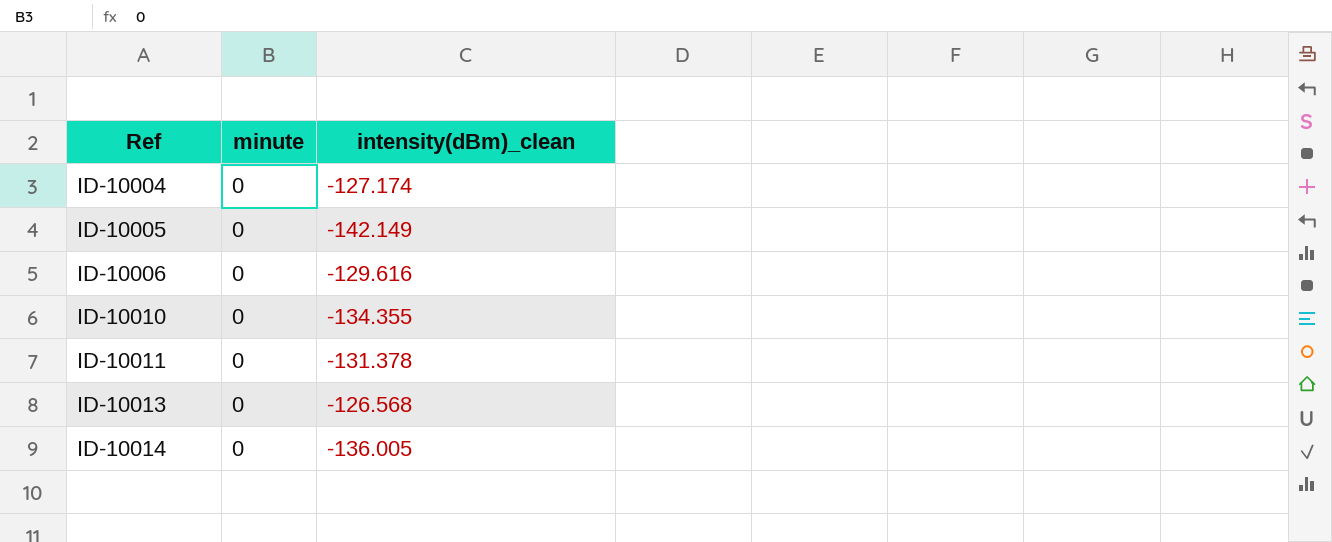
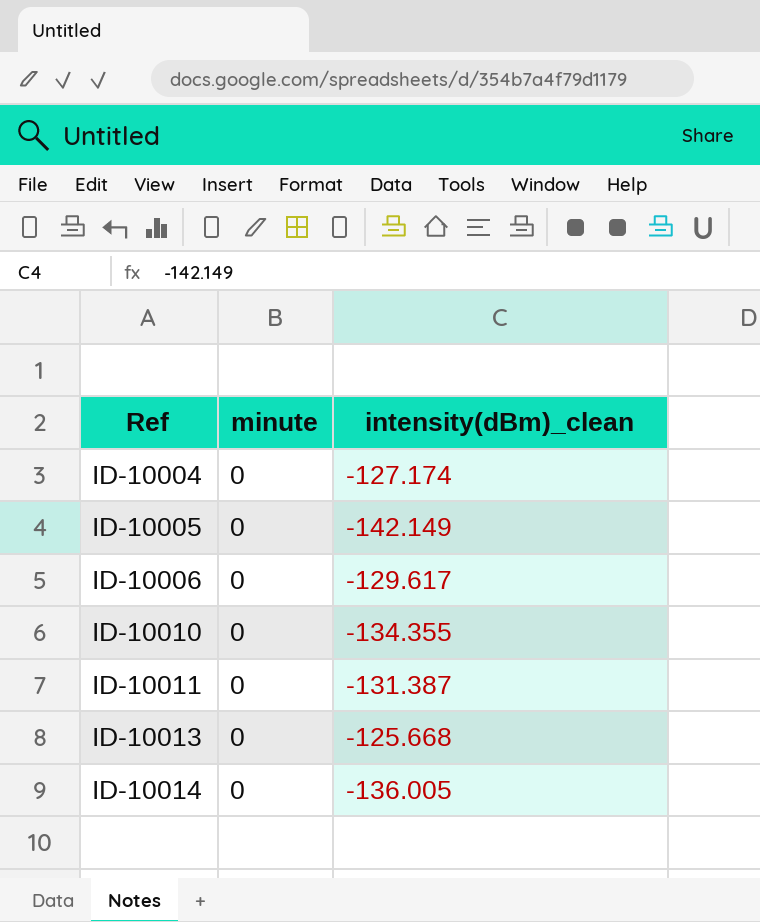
ID-10006 | intensity(dBm)_clean: -129.616 -> -129.617
ID-10011 | intensity(dBm)_clean: -131.378 -> -131.387
ID-10013 | intensity(dBm)_clean: -126.568 -> -125.668

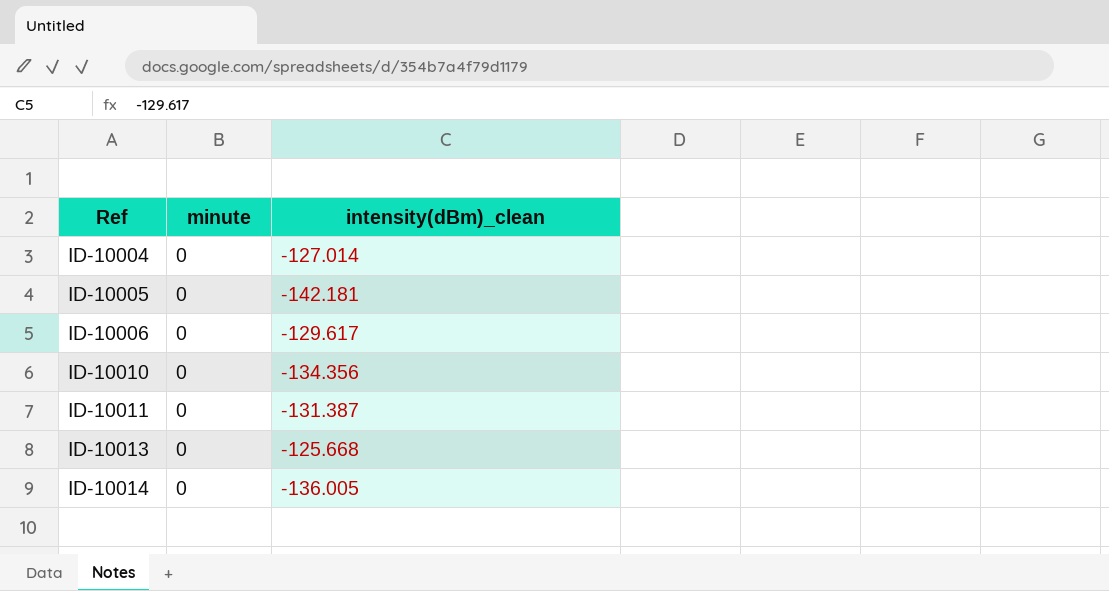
ID-10004 | intensity(dBm)_clean: -127.174 -> -127.014
ID-10005 | intensity(dBm)_clean: -142.149 -> -142.181
ID-10010 | intensity(dBm)_clean: -134.355 -> -134.356

